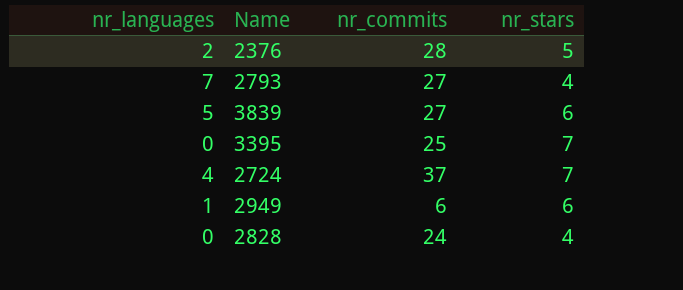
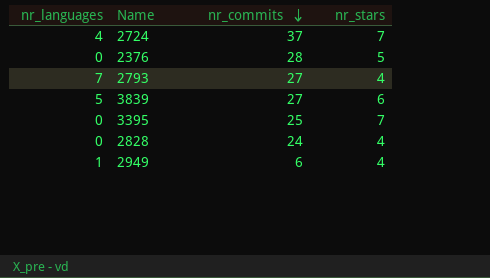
row order: none -> nr_commits descending
2376 | nr_languages: 2 -> 0
2949 | nr_stars: 6 -> 4

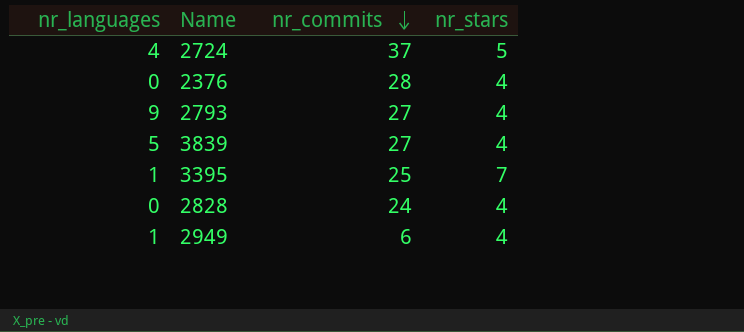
2724 | nr_stars: 7 -> 5
2376 | nr_stars: 5 -> 4
2793 | nr_languages: 7 -> 9
3839 | nr_stars: 6 -> 4
3395 | nr_languages: 0 -> 1

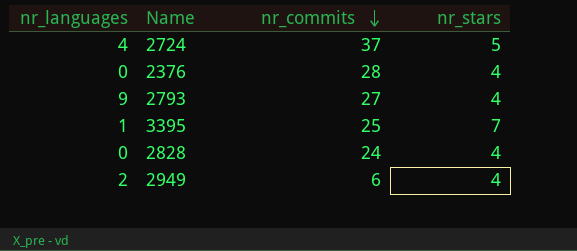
row 3839: 5 | 27 | 4 -> none
2949 | nr_languages: 1 -> 2

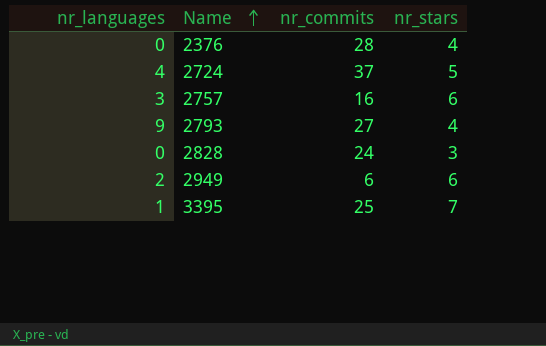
row order: nr_commits descending -> Name ascending
row 2757: none -> 3 | 16 | 6
2828 | nr_stars: 4 -> 3
2949 | nr_stars: 4 -> 6

